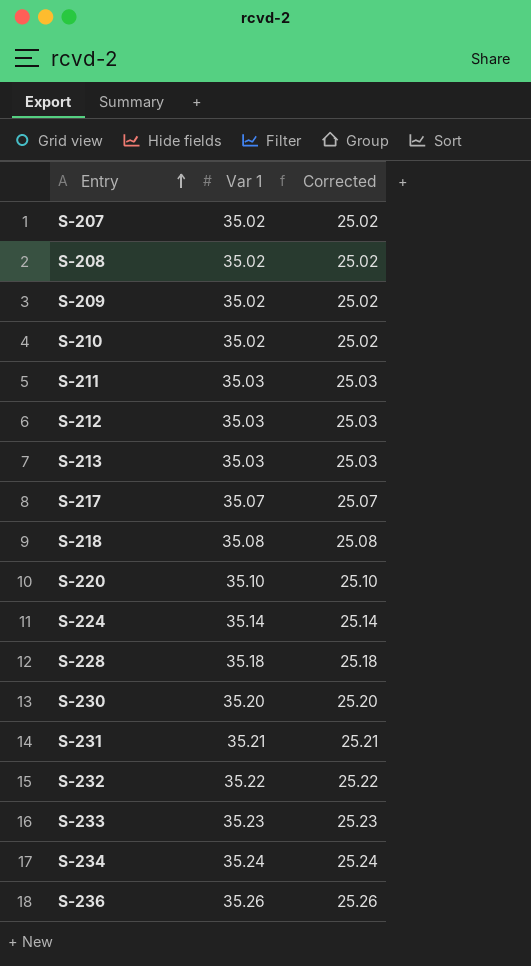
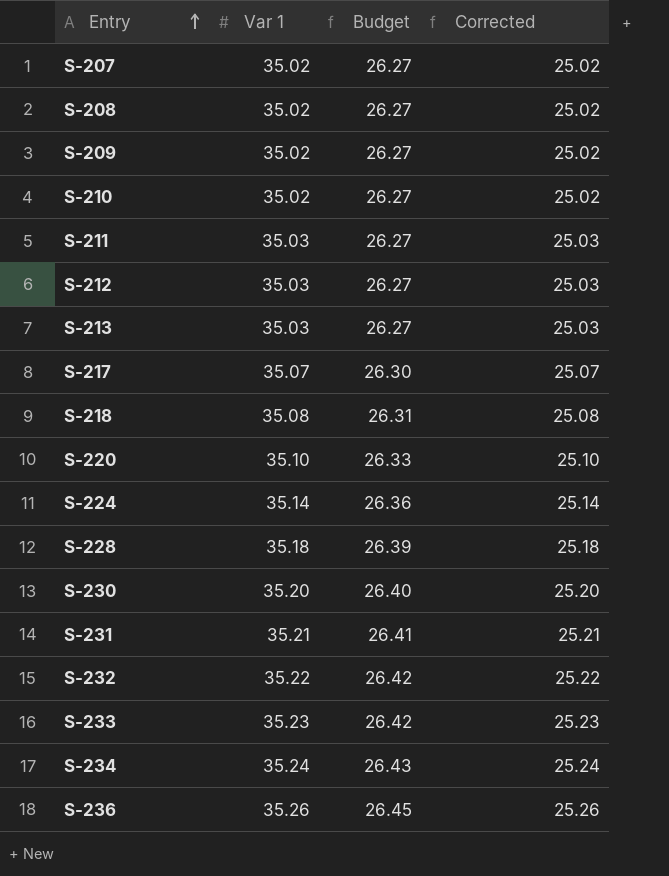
column Budget | formula: none -> [Var 1] * 0.75

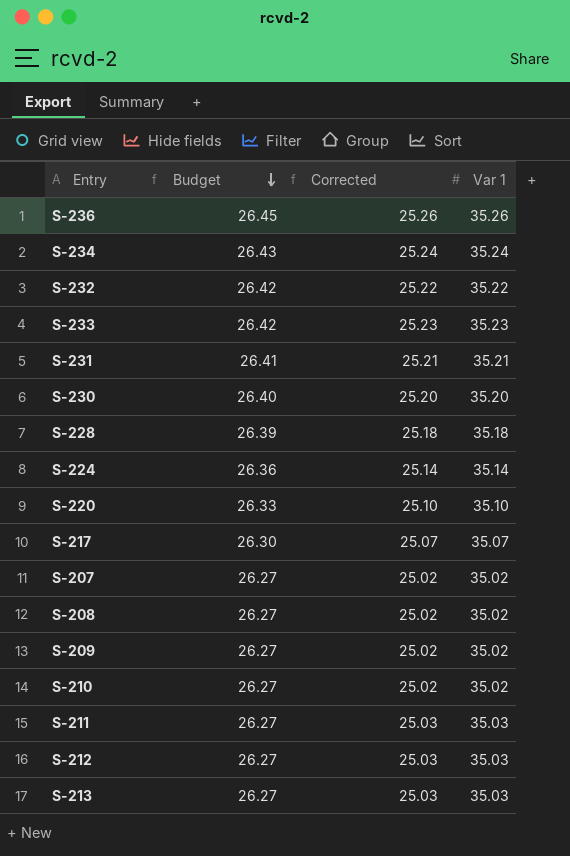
row order: Entry ascending -> Budget descending
column Var 1 | position: 2 -> 4
row S-218: 35.08 | 26.31 | 25.08 -> none

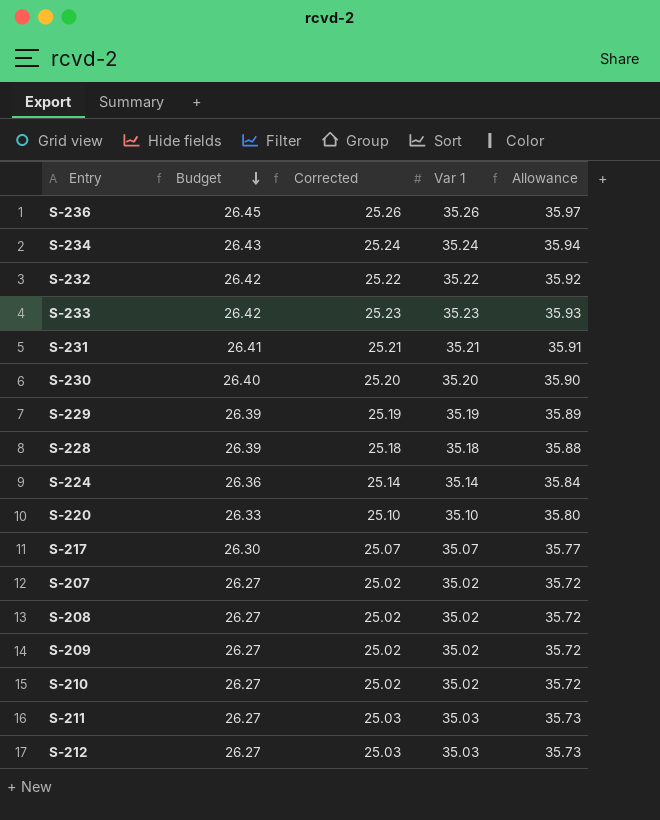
column Allowance | formula: none -> [Var 1] * 1.02
row S-213: 26.27 | 25.03 | 35.03 -> none
row S-229: none -> 26.39 | 25.19 | 35.19 | 35.89

